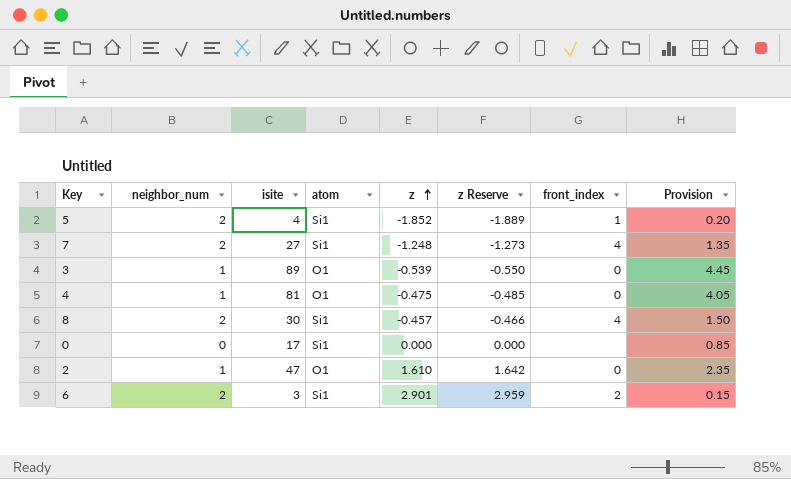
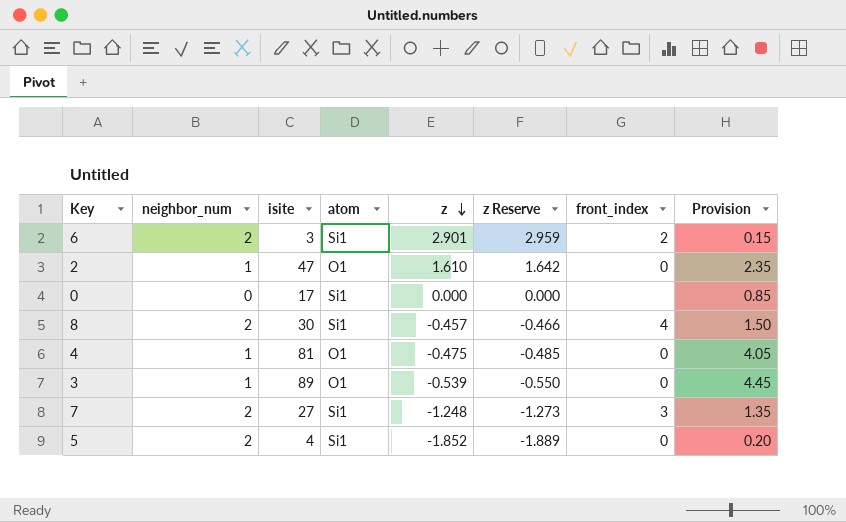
row order: z ascending -> z descending
7 | front_index: 4 -> 3
5 | front_index: 1 -> 0

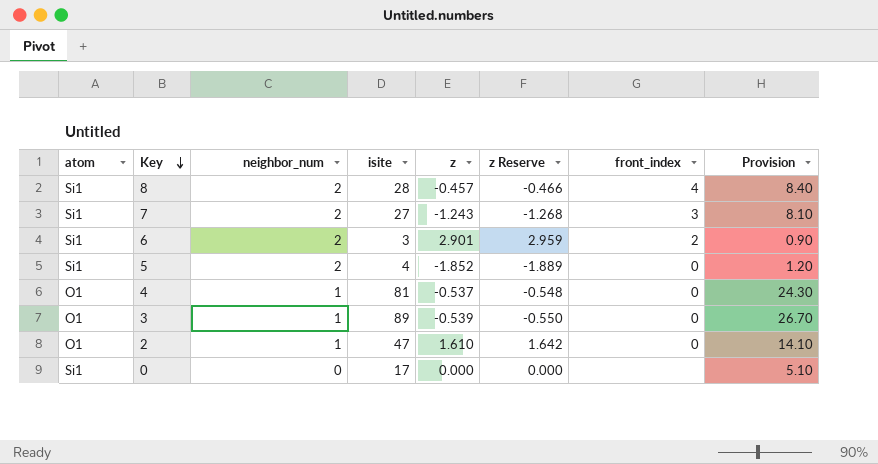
row order: z descending -> Key descending
column atom | position: 4 -> 1
column Provision | formula: [isite] * 0.05 -> [isite] * 0.3
8 | isite: 30 -> 28
7 | z: -1.248 -> -1.243
7 | z Reserve: -1.273 -> -1.268
4 | z: -0.475 -> -0.537
4 | z Reserve: -0.485 -> -0.548

